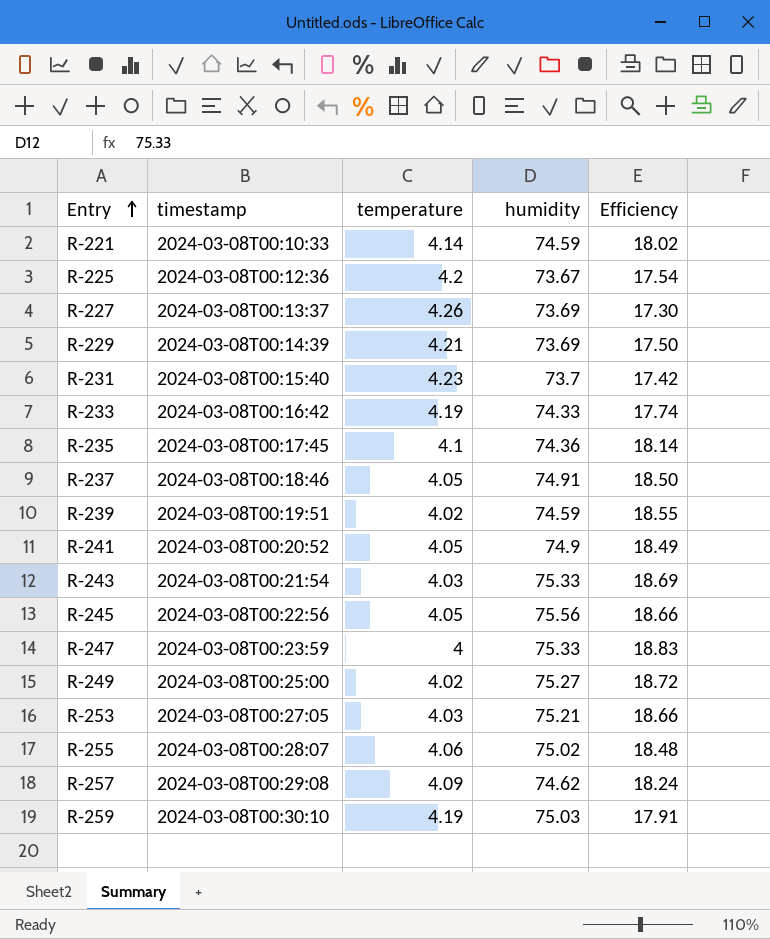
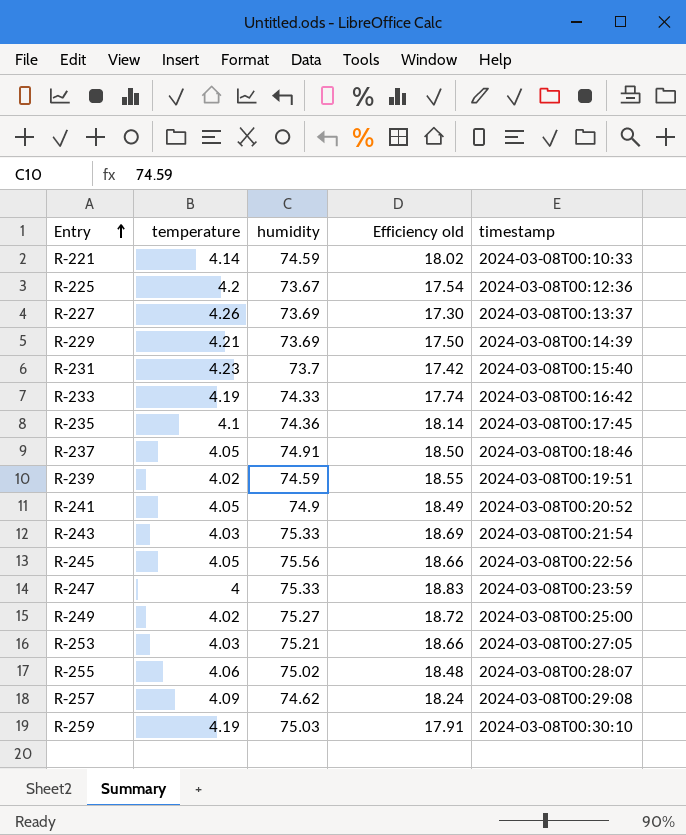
column name: Efficiency -> Efficiency old
column timestamp | position: 2 -> 5

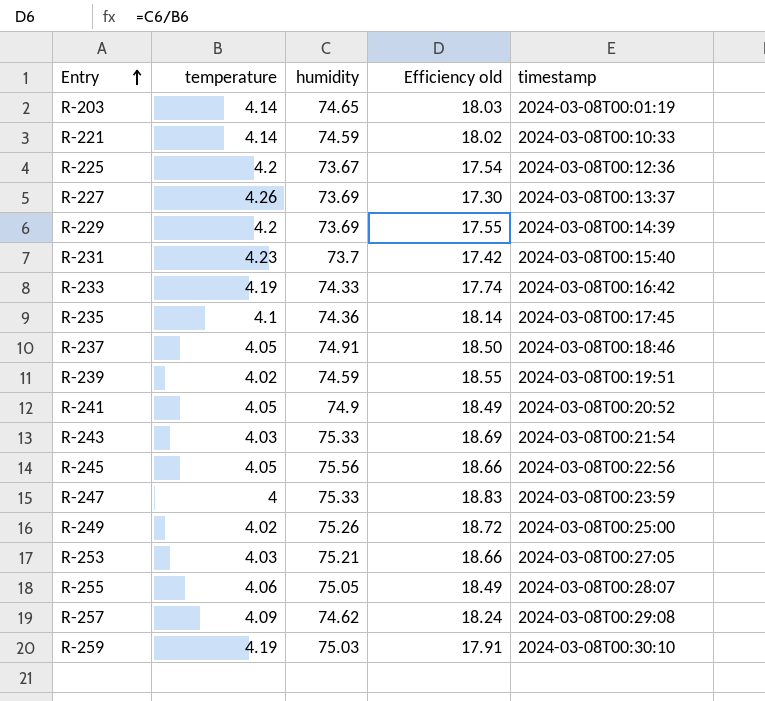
row R-203: none -> 4.14 | 74.65 | 18.03 | 2024-03-08T00:01:19
R-229 | temperature: 4.21 -> 4.2
R-229 | Efficiency old: 17.50 -> 17.55
R-249 | humidity: 75.27 -> 75.26
R-255 | humidity: 75.02 -> 75.05
R-255 | Efficiency old: 18.48 -> 18.49

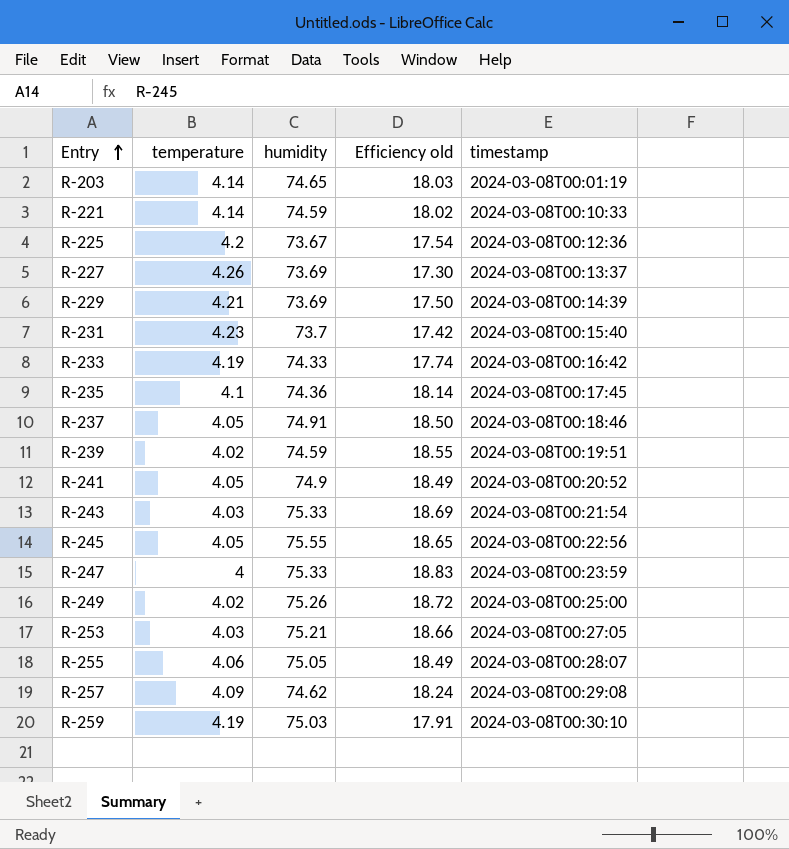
R-229 | temperature: 4.2 -> 4.21
R-229 | Efficiency old: 17.55 -> 17.50
R-245 | humidity: 75.56 -> 75.55
R-245 | Efficiency old: 18.66 -> 18.65

